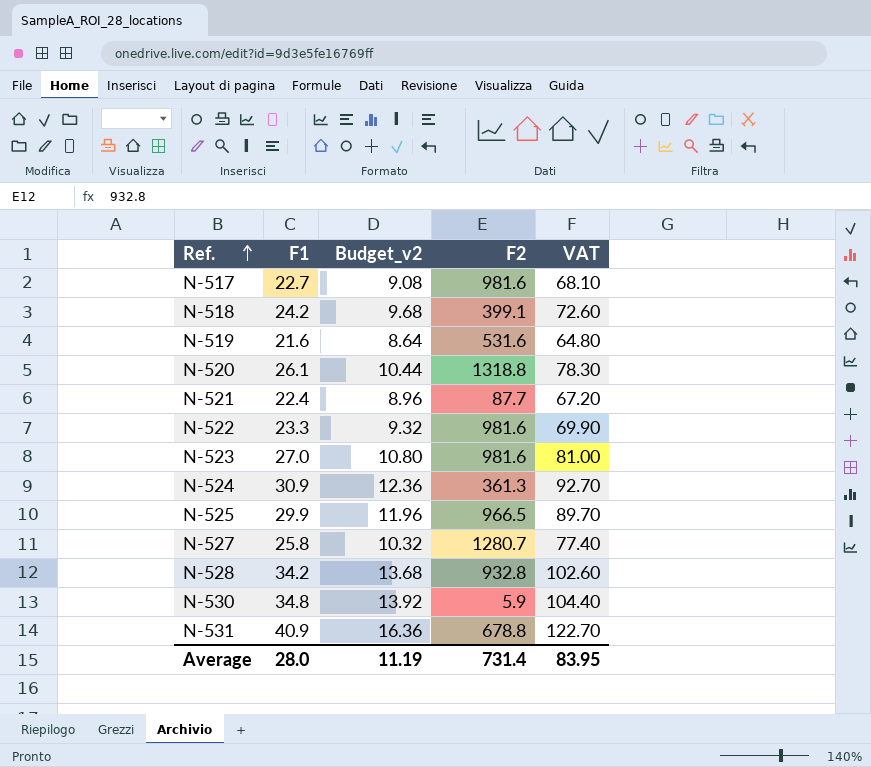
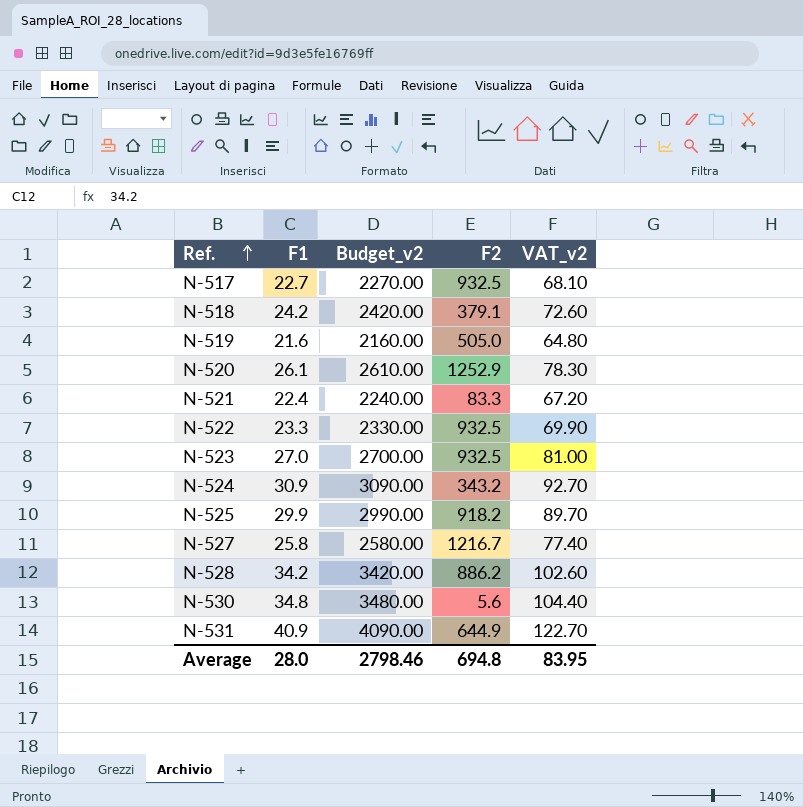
column Budget_v2 | formula: [F1] * 0.4 -> [F1] * 100
column name: VAT -> VAT_v2
N-517 | F2: 981.6 -> 932.5
N-518 | F2: 399.1 -> 379.1
N-519 | F2: 531.6 -> 505.0
N-520 | F2: 1318.8 -> 1252.9
N-521 | F2: 87.7 -> 83.3
N-522 | F2: 981.6 -> 932.5
N-523 | F2: 981.6 -> 932.5
N-524 | F2: 361.3 -> 343.2
N-525 | F2: 966.5 -> 918.2
N-527 | F2: 1280.7 -> 1216.7
N-528 | F2: 932.8 -> 886.2
N-530 | F2: 5.9 -> 5.6
N-531 | F2: 678.8 -> 644.9
Average | Budget_v2: 11.19 -> 2798.46
Average | F2: 731.4 -> 694.8

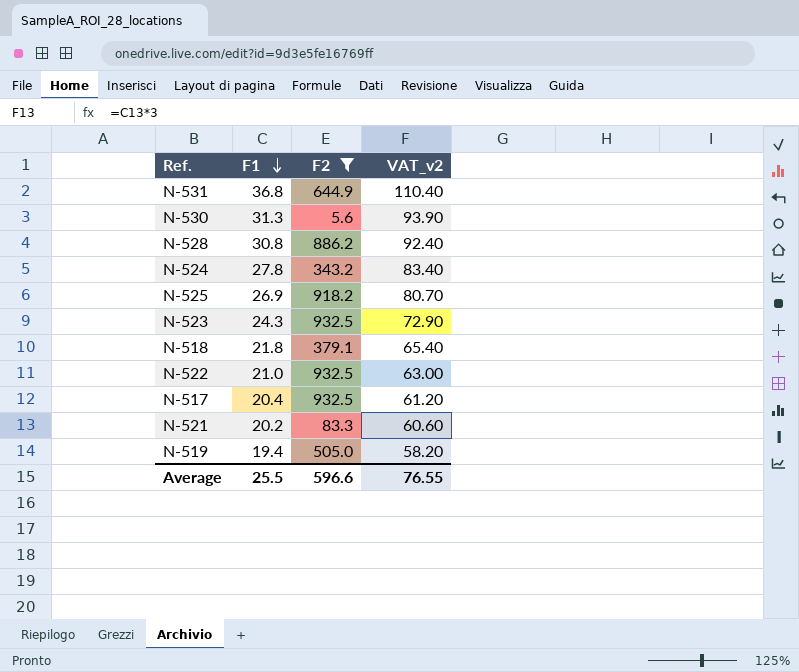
filter: none -> F2 <= 932.5
row order: Ref. ascending -> F1 descending
column Budget_v2 | formula: [F1] * 100 -> none
N-531 | F1: 40.9 -> 36.8
N-531 | VAT_v2: 122.70 -> 110.40
N-530 | F1: 34.8 -> 31.3
N-530 | VAT_v2: 104.40 -> 93.90
N-528 | F1: 34.2 -> 30.8
N-528 | VAT_v2: 102.60 -> 92.40
N-524 | F1: 30.9 -> 27.8
N-524 | VAT_v2: 92.70 -> 83.40
N-525 | F1: 29.9 -> 26.9
N-525 | VAT_v2: 89.70 -> 80.70
N-523 | F1: 27.0 -> 24.3
N-523 | VAT_v2: 81.00 -> 72.90
N-518 | F1: 24.2 -> 21.8
N-518 | VAT_v2: 72.60 -> 65.40
N-522 | F1: 23.3 -> 21.0
N-522 | VAT_v2: 69.90 -> 63.00
N-517 | F1: 22.7 -> 20.4
N-517 | VAT_v2: 68.10 -> 61.20
N-521 | F1: 22.4 -> 20.2
N-521 | VAT_v2: 67.20 -> 60.60
N-519 | F1: 21.6 -> 19.4
N-519 | VAT_v2: 64.80 -> 58.20
Average | F1: 28.0 -> 25.5
Average | F2: 694.8 -> 596.6
Average | VAT_v2: 83.95 -> 76.55

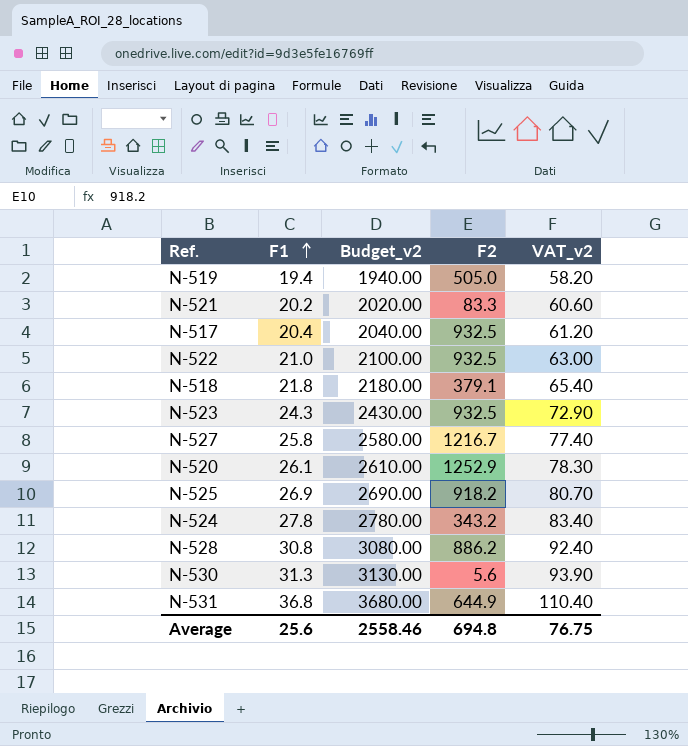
filter: F2 <= 932.5 -> none
row order: F1 descending -> F1 ascending
column Budget_v2 | formula: none -> [F1] * 100
Average | F1: 25.5 -> 25.6
Average | F2: 596.6 -> 694.8
Average | VAT_v2: 76.55 -> 76.75

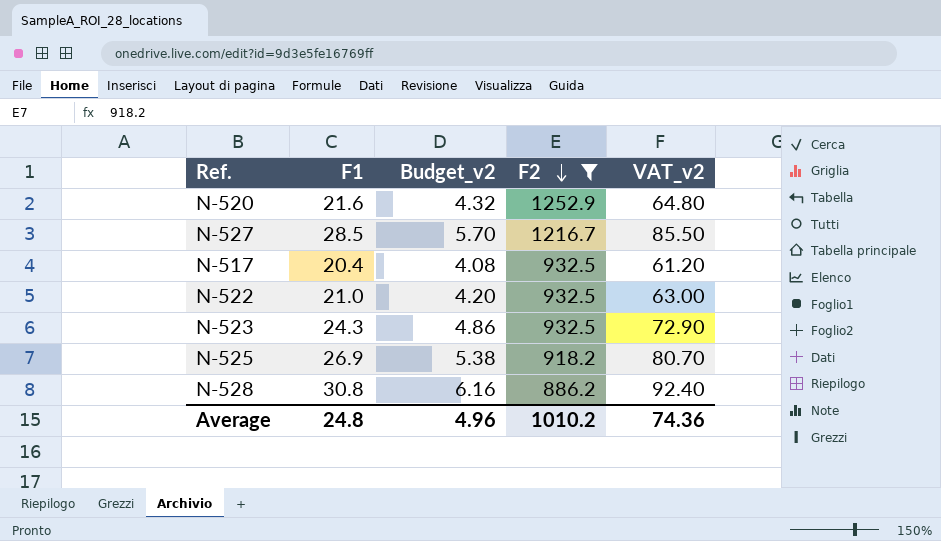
filter: none -> F2 >= 886.2
row order: F1 ascending -> F2 descending
column Budget_v2 | formula: [F1] * 100 -> [F1] * 0.2
N-520 | F1: 26.1 -> 21.6
N-520 | VAT_v2: 78.30 -> 64.80
N-527 | F1: 25.8 -> 28.5
N-527 | VAT_v2: 77.40 -> 85.50
Average | F1: 25.6 -> 24.8
Average | Budget_v2: 2558.46 -> 4.96
Average | F2: 694.8 -> 1010.2
Average | VAT_v2: 76.75 -> 74.36

